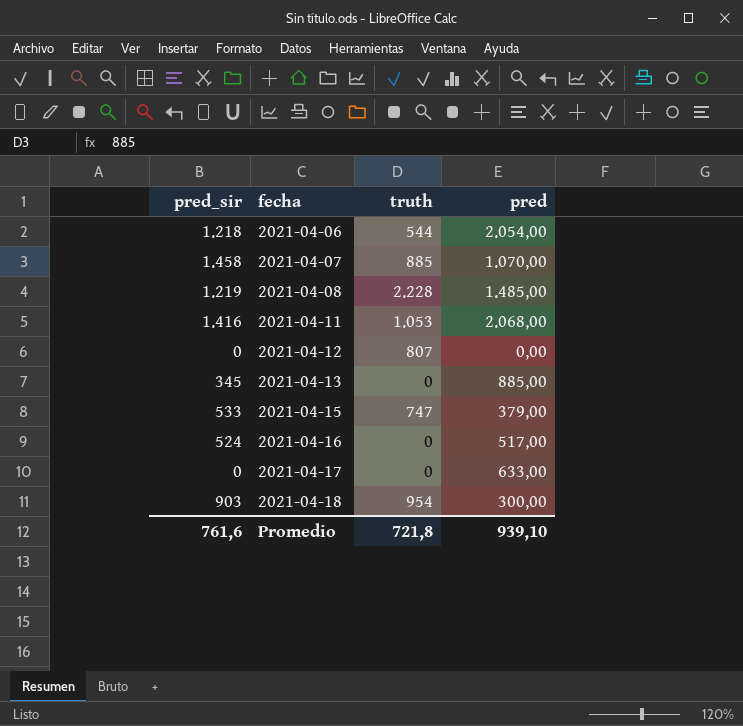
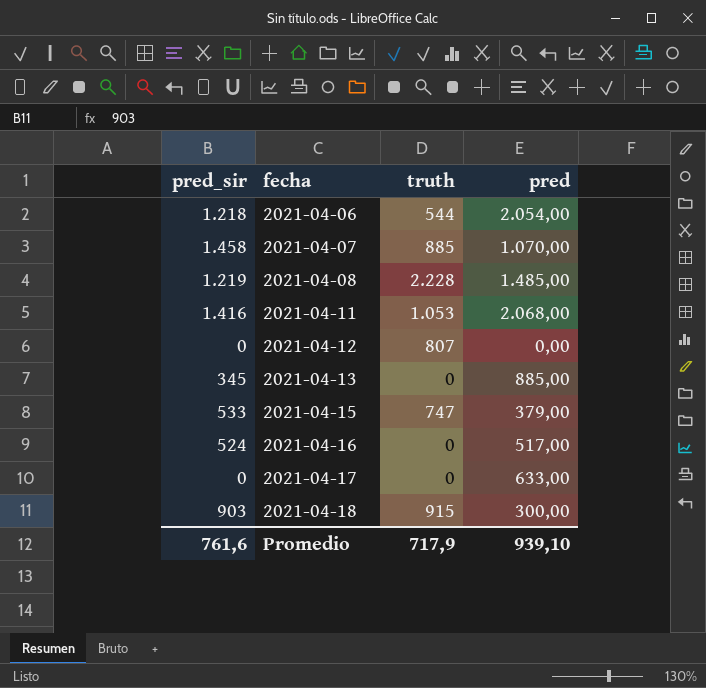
2021-04-18 | truth: 954 -> 915
Promedio | truth: 721,8 -> 717,9

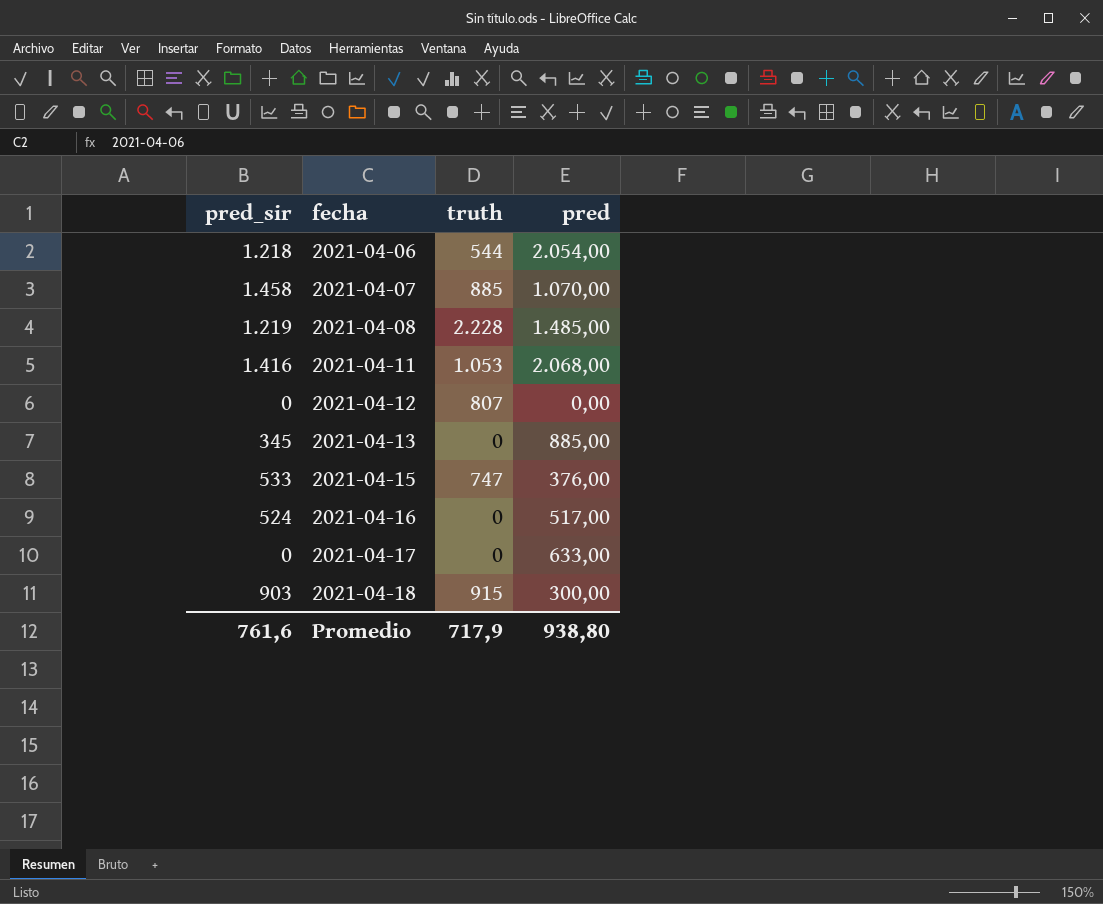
2021-04-15 | pred: 379,00 -> 376,00
Promedio | pred: 939,10 -> 938,80

